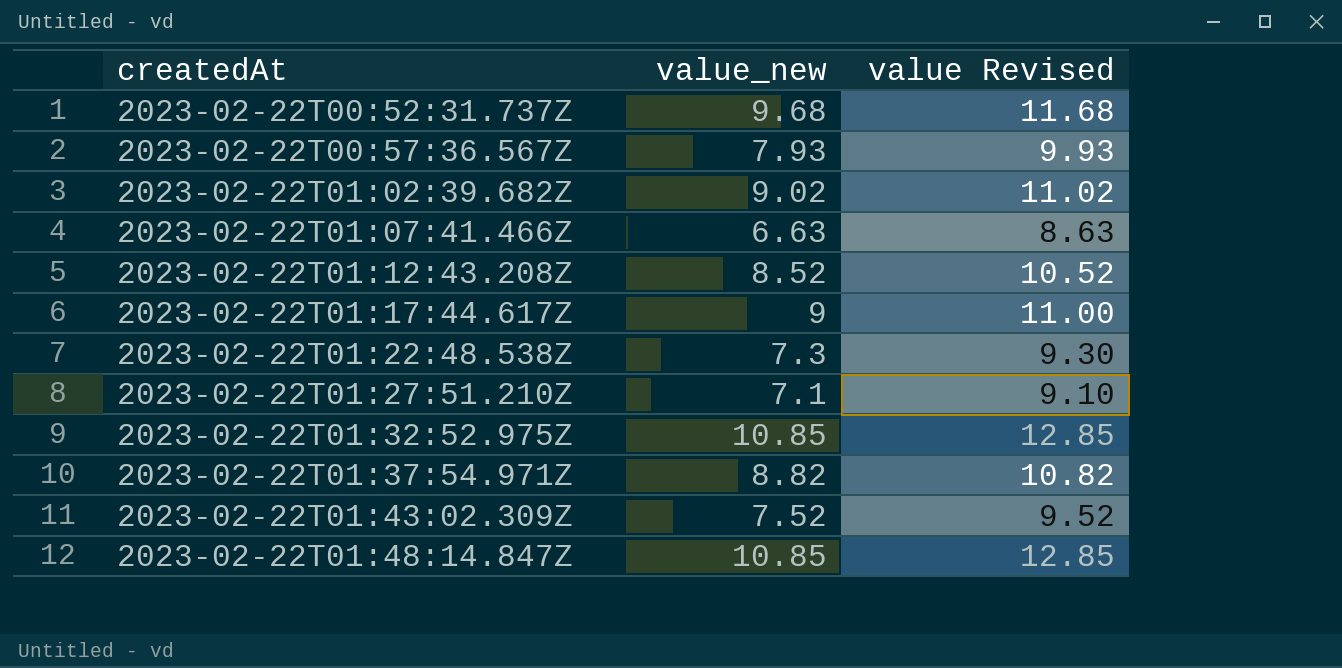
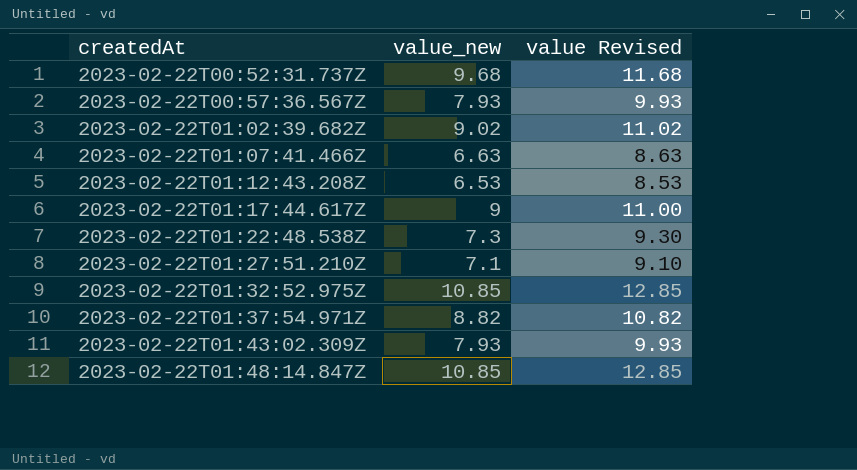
2023-02-22T01:12:43.208Z | value_new: 8.52 -> 6.53
2023-02-22T01:12:43.208Z | value Revised: 10.52 -> 8.53
2023-02-22T01:43:02.309Z | value_new: 7.52 -> 7.93
2023-02-22T01:43:02.309Z | value Revised: 9.52 -> 9.93

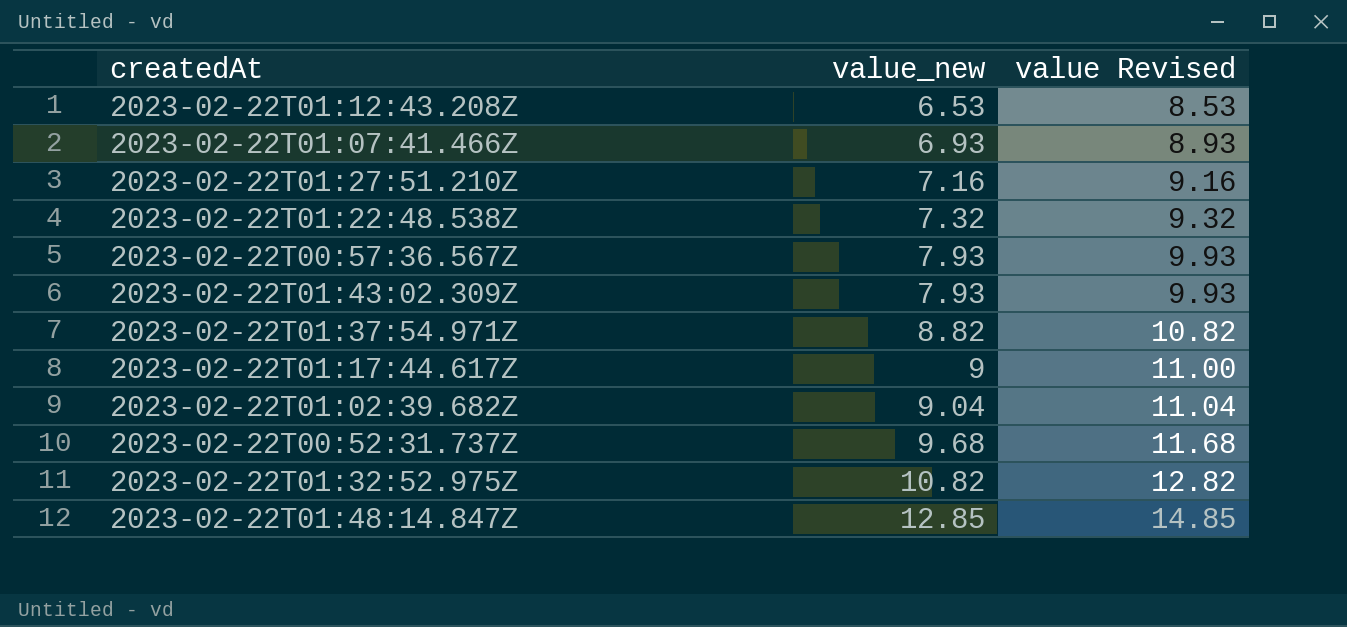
row order: createdAt ascending -> value_new ascending
2023-02-22T01:07:41.466Z | value_new: 6.63 -> 6.93
2023-02-22T01:07:41.466Z | value Revised: 8.63 -> 8.93
2023-02-22T01:27:51.210Z | value_new: 7.1 -> 7.16
2023-02-22T01:27:51.210Z | value Revised: 9.10 -> 9.16
2023-02-22T01:22:48.538Z | value_new: 7.3 -> 7.32
2023-02-22T01:22:48.538Z | value Revised: 9.30 -> 9.32
2023-02-22T01:02:39.682Z | value_new: 9.02 -> 9.04
2023-02-22T01:02:39.682Z | value Revised: 11.02 -> 11.04
2023-02-22T01:32:52.975Z | value_new: 10.85 -> 10.82
2023-02-22T01:32:52.975Z | value Revised: 12.85 -> 12.82
2023-02-22T01:48:14.847Z | value_new: 10.85 -> 12.85
2023-02-22T01:48:14.847Z | value Revised: 12.85 -> 14.85

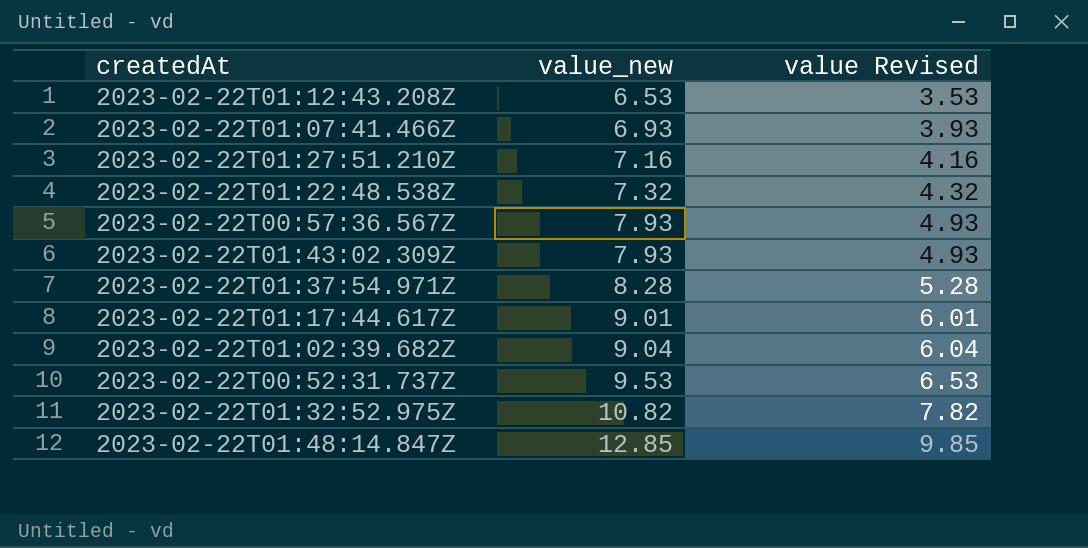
column value Revised | formula: [value_new] + 2 -> [value_new] - 3
2023-02-22T01:37:54.971Z | value_new: 8.82 -> 8.28
2023-02-22T01:17:44.617Z | value_new: 9 -> 9.01
2023-02-22T00:52:31.737Z | value_new: 9.68 -> 9.53

